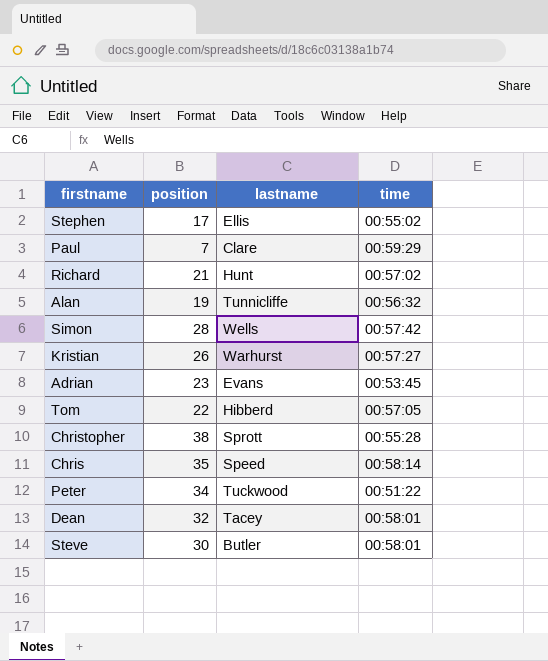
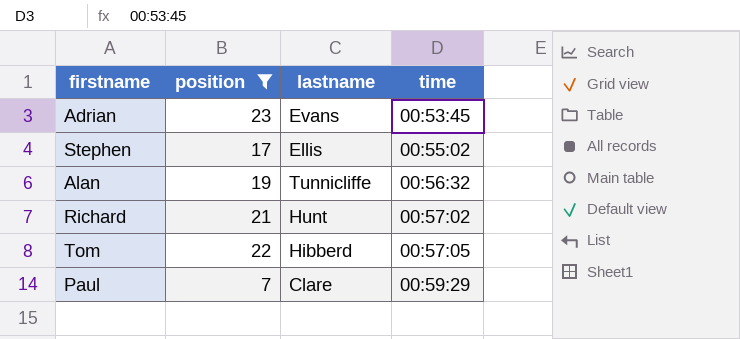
filter: none -> position <= 23
row order: none -> time ascending

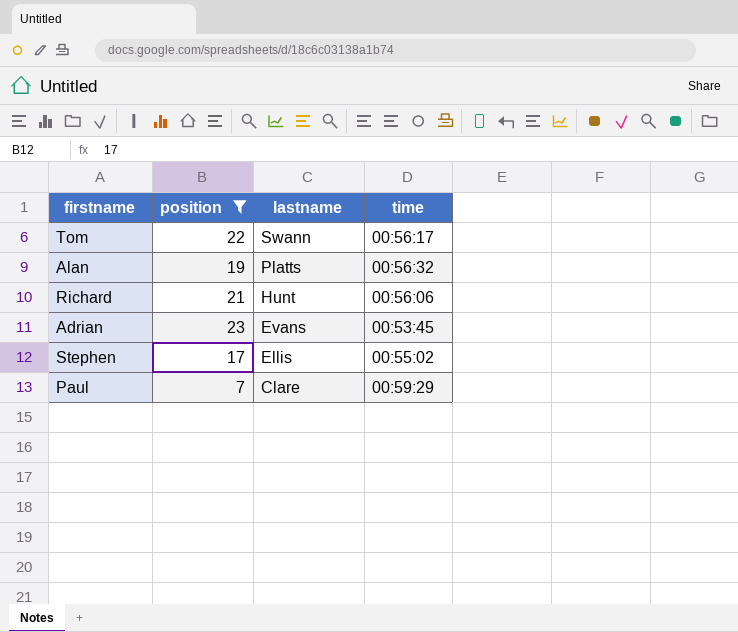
row order: time ascending -> lastname descending
Tom | lastname: Hibberd -> Swann
Tom | time: 00:57:05 -> 00:56:17
Alan | lastname: Tunnicliffe -> Platts
Richard | time: 00:57:02 -> 00:56:06

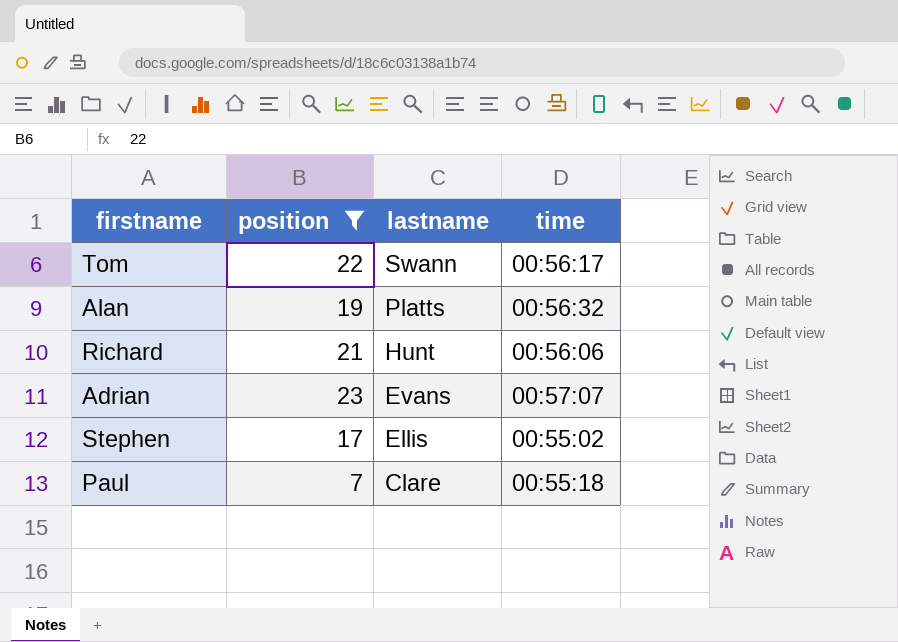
Adrian | time: 00:53:45 -> 00:57:07
Paul | time: 00:59:29 -> 00:55:18

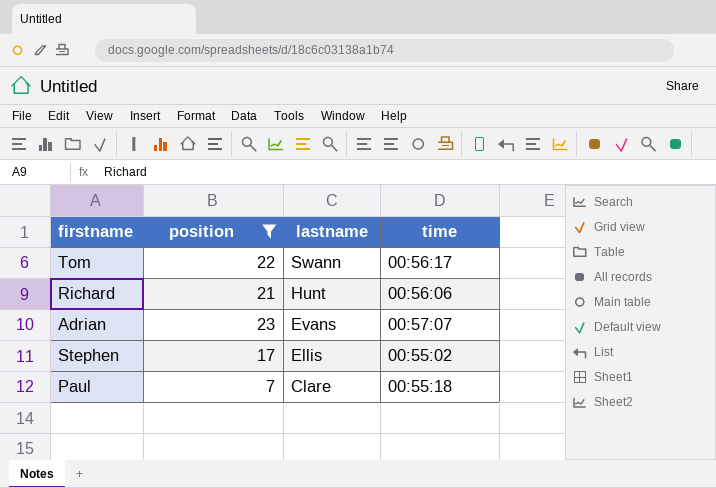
row Alan: 19 | Platts | 00:56:32 -> none

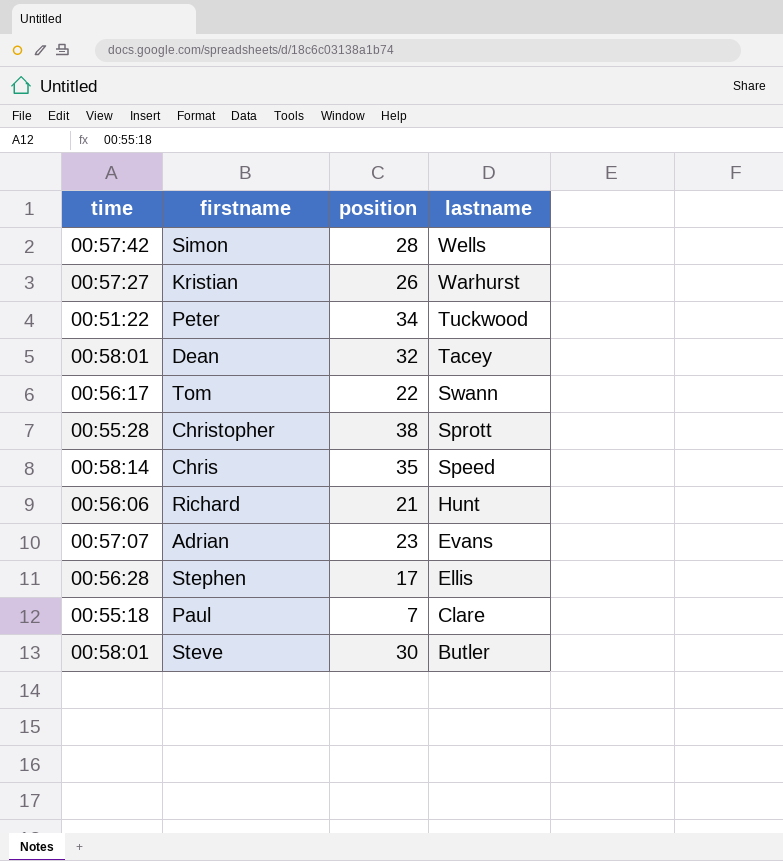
filter: position <= 23 -> none
column time | position: 4 -> 1
Stephen | time: 00:55:02 -> 00:56:28

